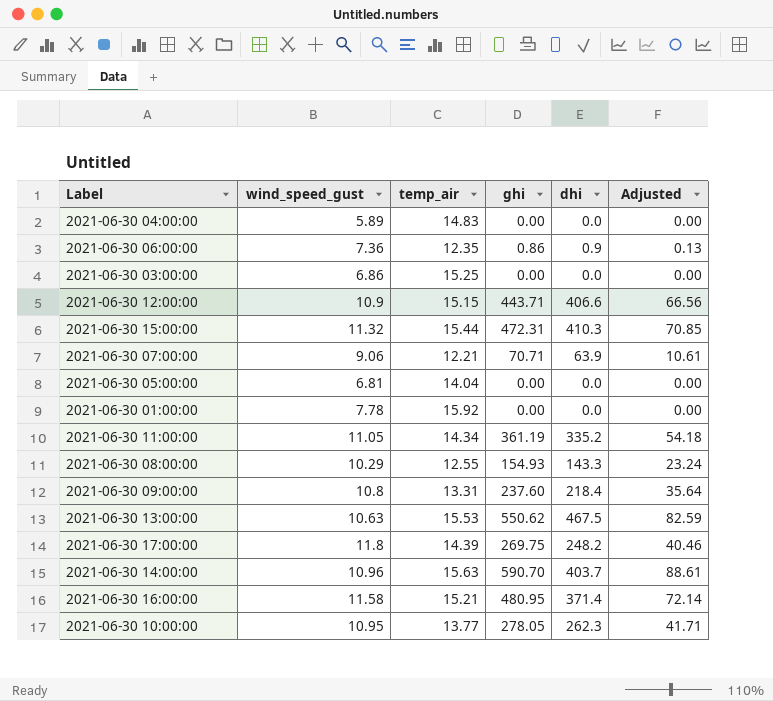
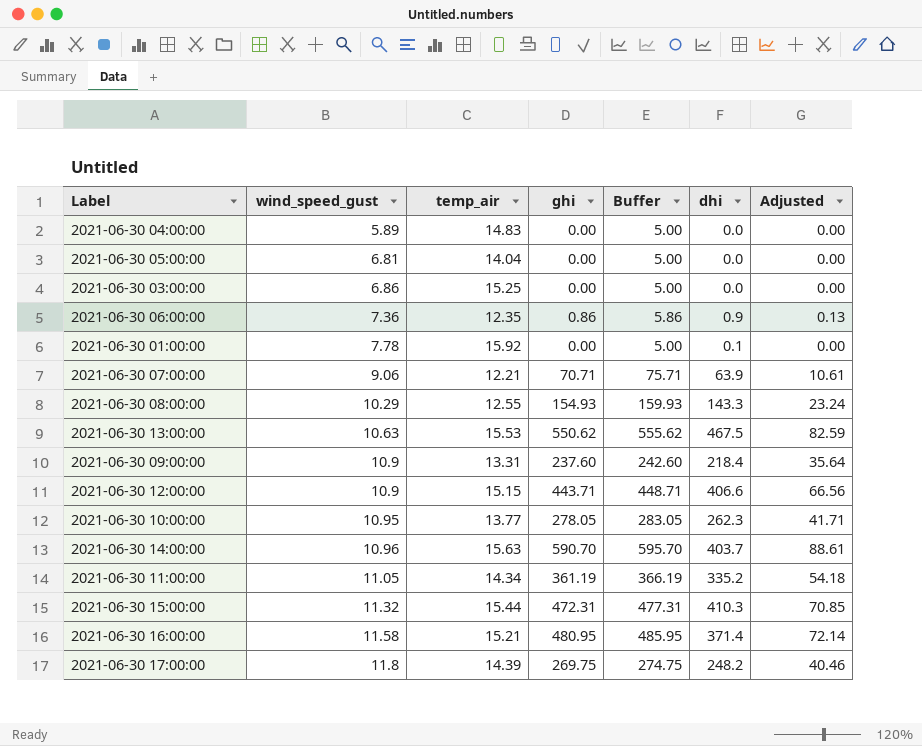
row order: none -> wind_speed_gust ascending
column Buffer | formula: none -> [ghi] + 5
2021-06-30 01:00:00 | dhi: 0.0 -> 0.1
2021-06-30 09:00:00 | wind_speed_gust: 10.8 -> 10.9

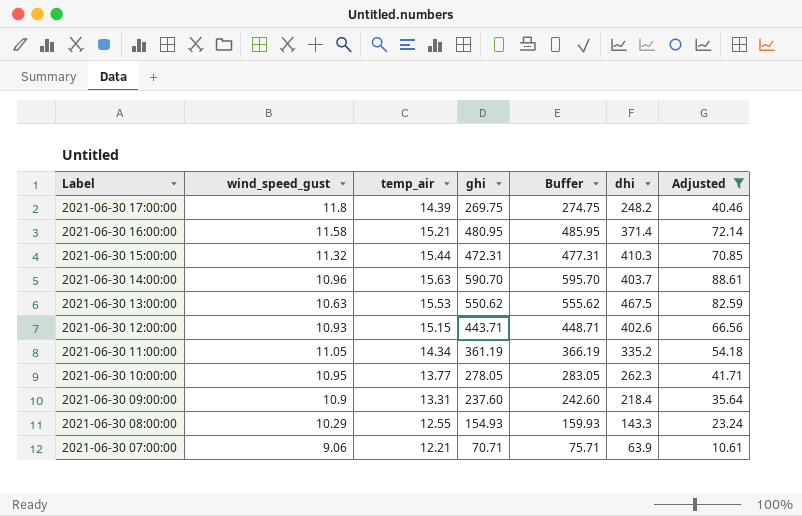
filter: none -> Adjusted >= 10.61
row order: wind_speed_gust ascending -> Label descending
2021-06-30 12:00:00 | wind_speed_gust: 10.9 -> 10.93
2021-06-30 12:00:00 | dhi: 406.6 -> 402.6

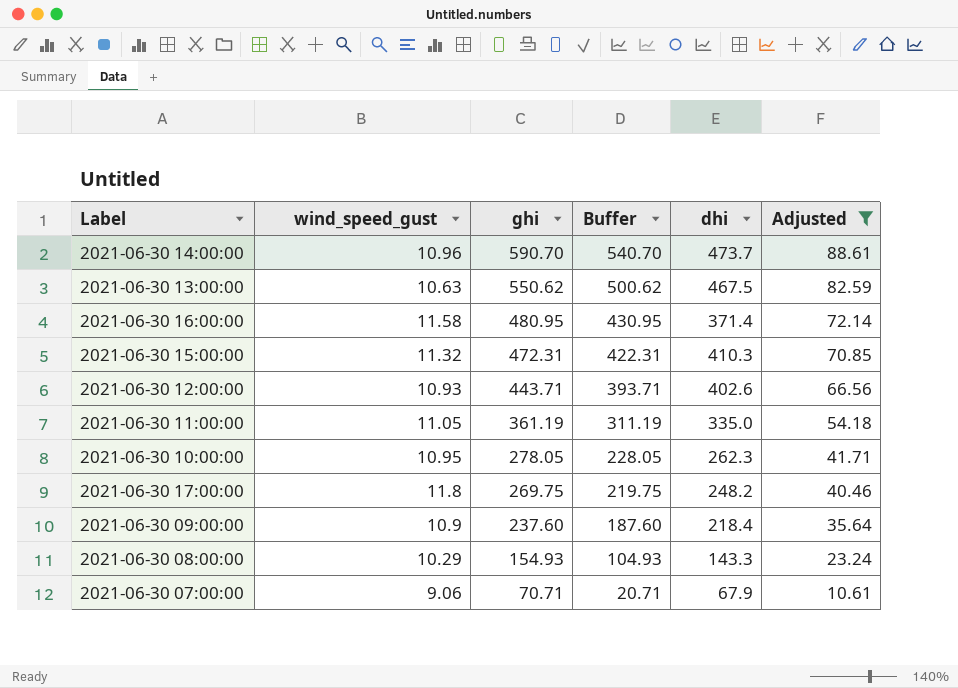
row order: Label descending -> ghi descending
column temp_air | position: 3 -> none
column Buffer | formula: [ghi] + 5 -> [ghi] - 50
2021-06-30 14:00:00 | dhi: 403.7 -> 473.7
2021-06-30 11:00:00 | dhi: 335.2 -> 335.0
2021-06-30 07:00:00 | dhi: 63.9 -> 67.9

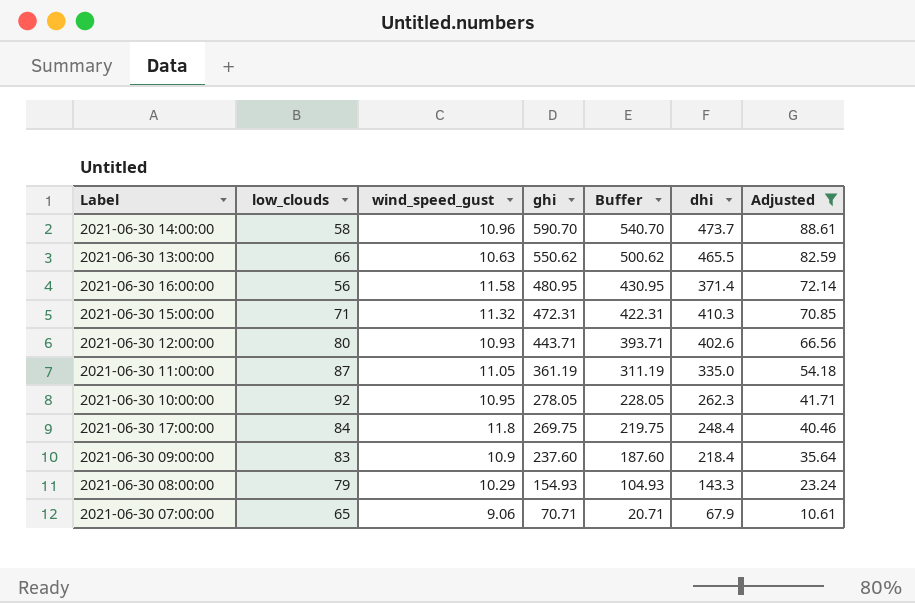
column low_clouds | position: none -> 2
2021-06-30 13:00:00 | dhi: 467.5 -> 465.5
2021-06-30 17:00:00 | dhi: 248.2 -> 248.4

